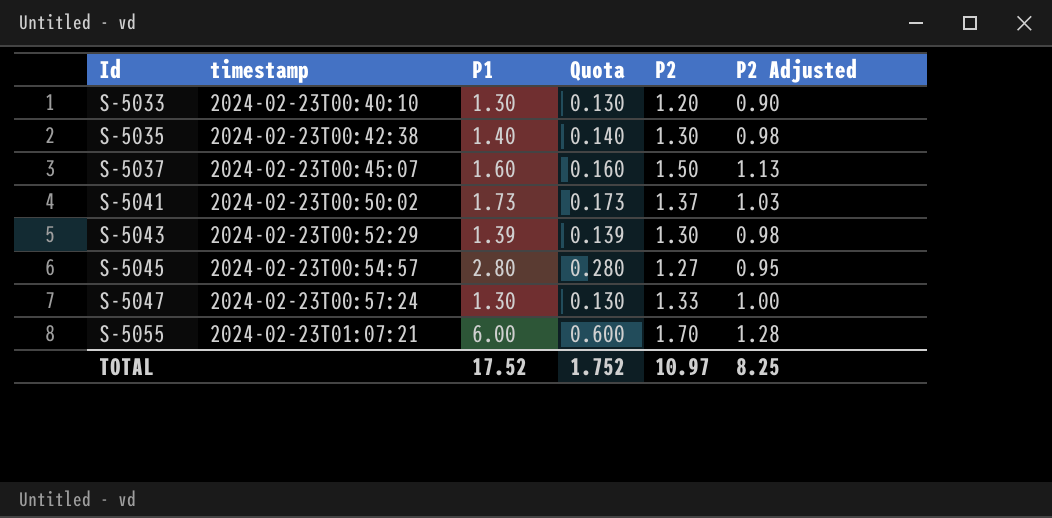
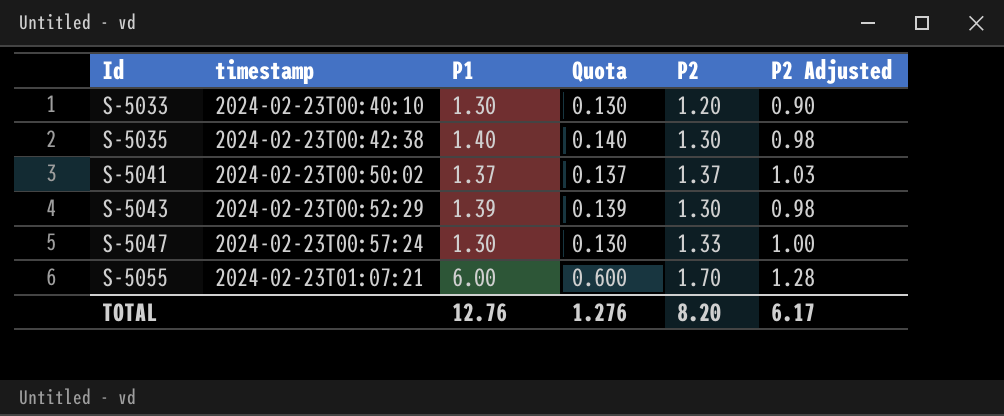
row S-5037: 2024-02-23T00:45:07 | 1.60 | 0.160 | 1.50 | 1.13 -> none
row S-5045: 2024-02-23T00:54:57 | 2.80 | 0.280 | 1.27 | 0.95 -> none
S-5041 | P1: 1.73 -> 1.37
S-5041 | Quota: 0.173 -> 0.137
TOTAL | P1: 17.52 -> 12.76
TOTAL | Quota: 1.752 -> 1.276
TOTAL | P2: 10.97 -> 8.20
TOTAL | P2 Adjusted: 8.25 -> 6.17

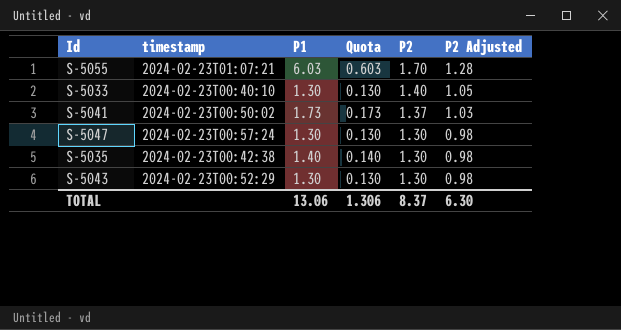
row order: Id ascending -> P2 descending
S-5055 | P1: 6.00 -> 6.03
S-5055 | Quota: 0.600 -> 0.603
S-5033 | P2: 1.20 -> 1.40
S-5033 | P2 Adjusted: 0.90 -> 1.05
S-5041 | P1: 1.37 -> 1.73
S-5041 | Quota: 0.137 -> 0.173
S-5047 | P2: 1.33 -> 1.30
S-5047 | P2 Adjusted: 1.00 -> 0.98
S-5043 | P1: 1.39 -> 1.30
S-5043 | Quota: 0.139 -> 0.130
TOTAL | P1: 12.76 -> 13.06
TOTAL | Quota: 1.276 -> 1.306
TOTAL | P2: 8.20 -> 8.37
TOTAL | P2 Adjusted: 6.17 -> 6.30

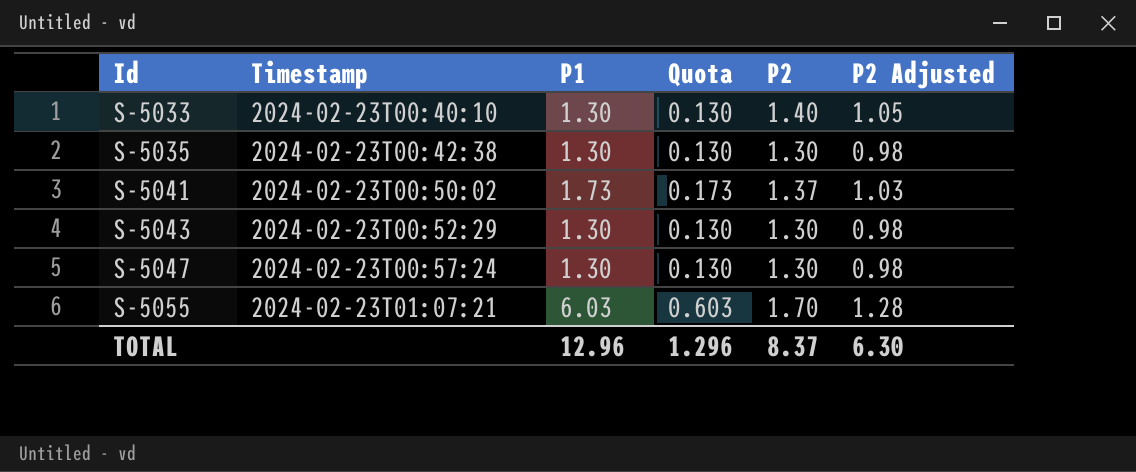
row order: P2 descending -> Id ascending
column name: timestamp -> Timestamp
S-5035 | P1: 1.40 -> 1.30
S-5035 | Quota: 0.140 -> 0.130
TOTAL | P1: 13.06 -> 12.96
TOTAL | Quota: 1.306 -> 1.296

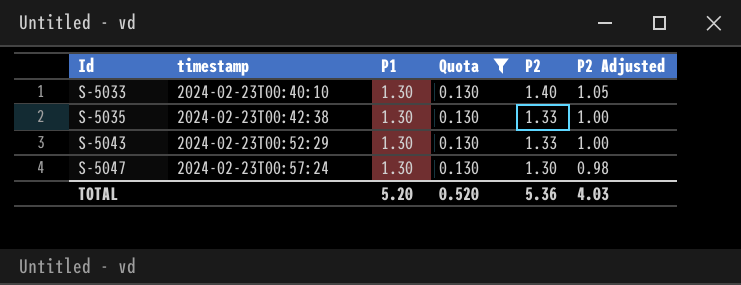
filter: none -> Quota = 0.130
column name: Timestamp -> timestamp
S-5035 | P2: 1.30 -> 1.33
S-5035 | P2 Adjusted: 0.98 -> 1.00
S-5043 | P2: 1.30 -> 1.33
S-5043 | P2 Adjusted: 0.98 -> 1.00
TOTAL | P1: 12.96 -> 5.20
TOTAL | Quota: 1.296 -> 0.520
TOTAL | P2: 8.37 -> 5.36
TOTAL | P2 Adjusted: 6.30 -> 4.03

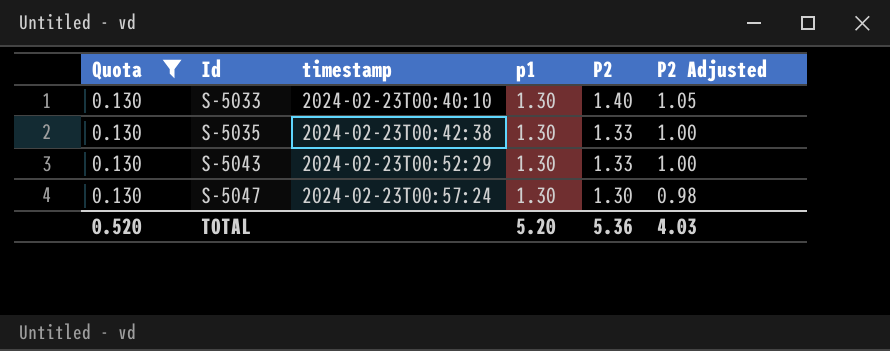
column Quota | position: 4 -> 1
column name: P1 -> p1

